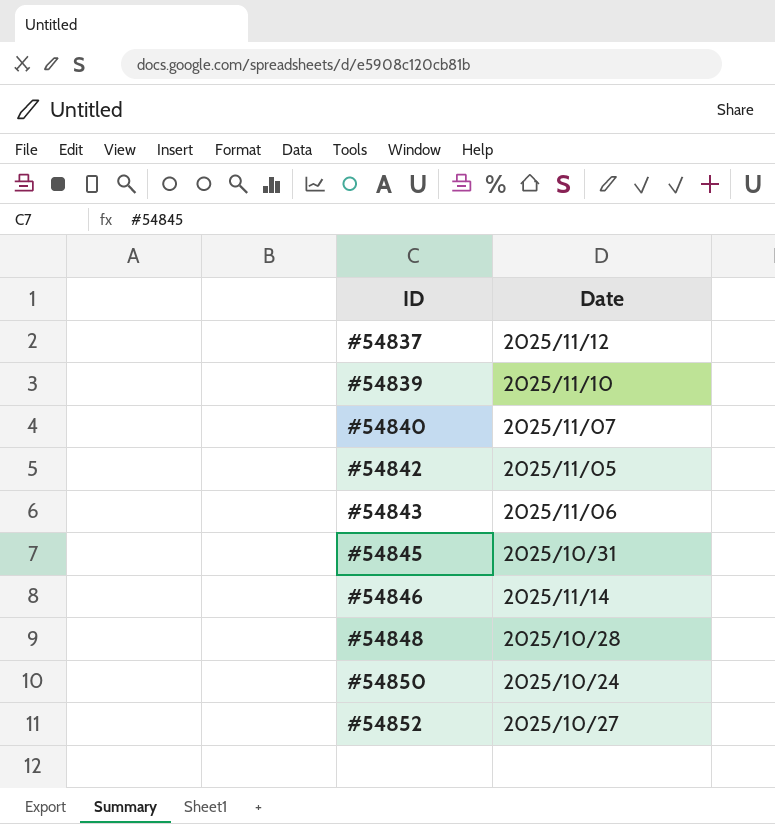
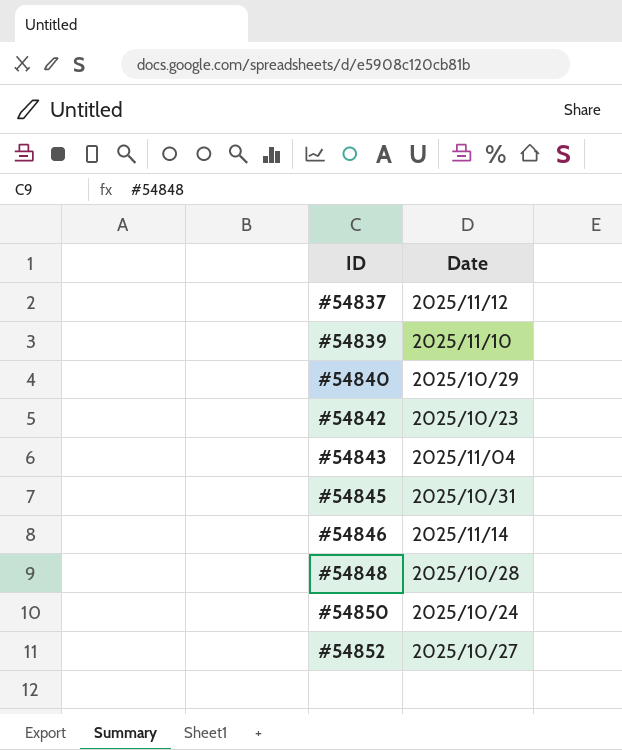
#54840 | Date: 2025/11/07 -> 2025/10/29
#54842 | Date: 2025/11/05 -> 2025/10/23
#54843 | Date: 2025/11/06 -> 2025/11/04

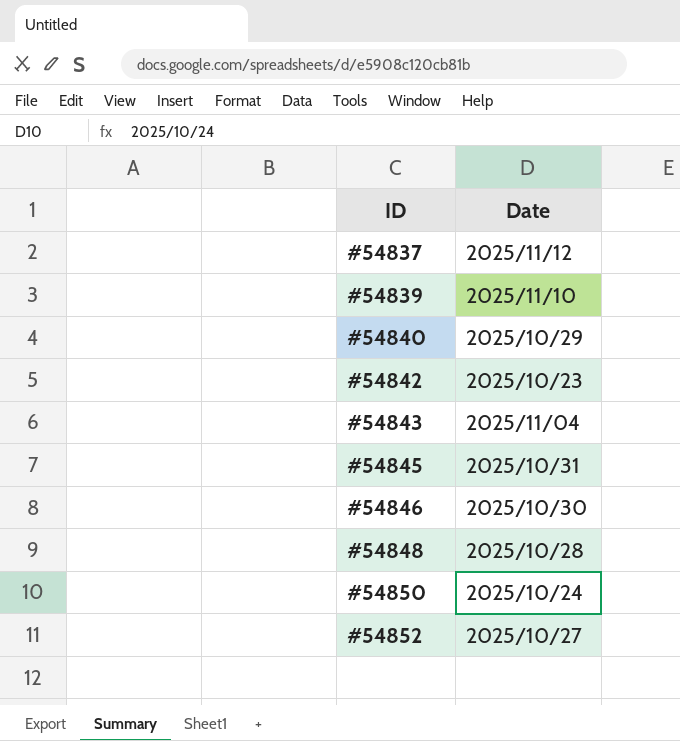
#54846 | Date: 2025/11/14 -> 2025/10/30

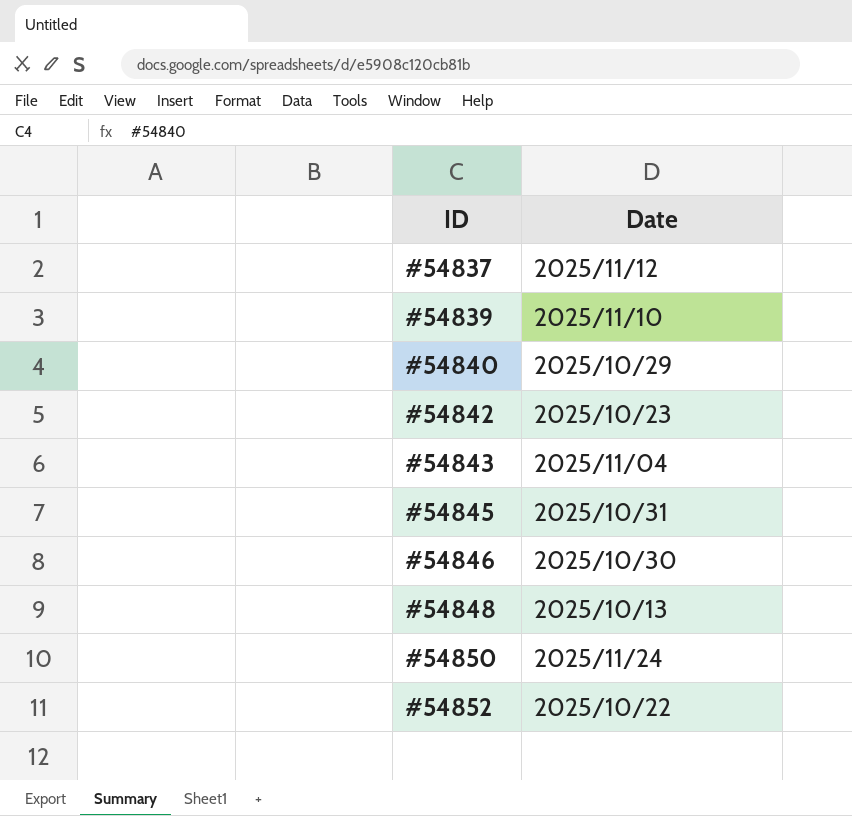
#54848 | Date: 2025/10/28 -> 2025/10/13
#54850 | Date: 2025/10/24 -> 2025/11/24
#54852 | Date: 2025/10/27 -> 2025/10/22

